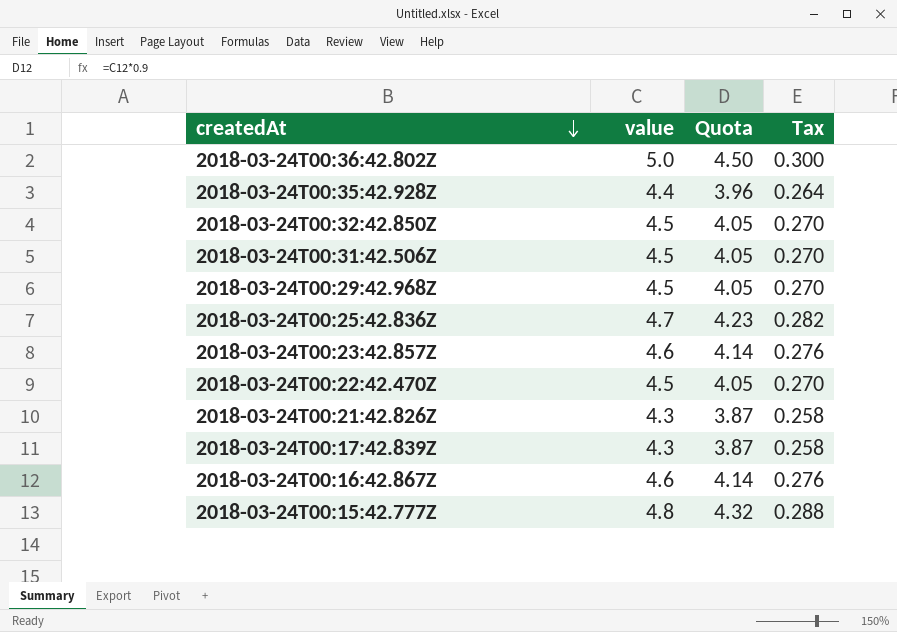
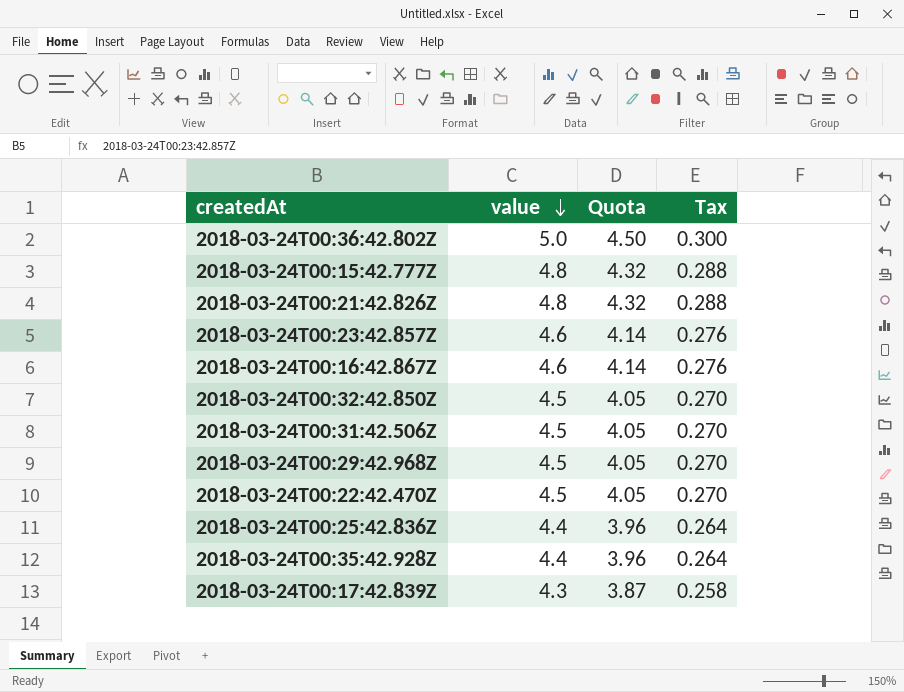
row order: createdAt descending -> value descending
2018-03-24T00:21:42.826Z | value: 4.3 -> 4.8
2018-03-24T00:21:42.826Z | Quota: 3.87 -> 4.32
2018-03-24T00:21:42.826Z | Tax: 0.258 -> 0.288
2018-03-24T00:25:42.836Z | value: 4.7 -> 4.4
2018-03-24T00:25:42.836Z | Quota: 4.23 -> 3.96
2018-03-24T00:25:42.836Z | Tax: 0.282 -> 0.264

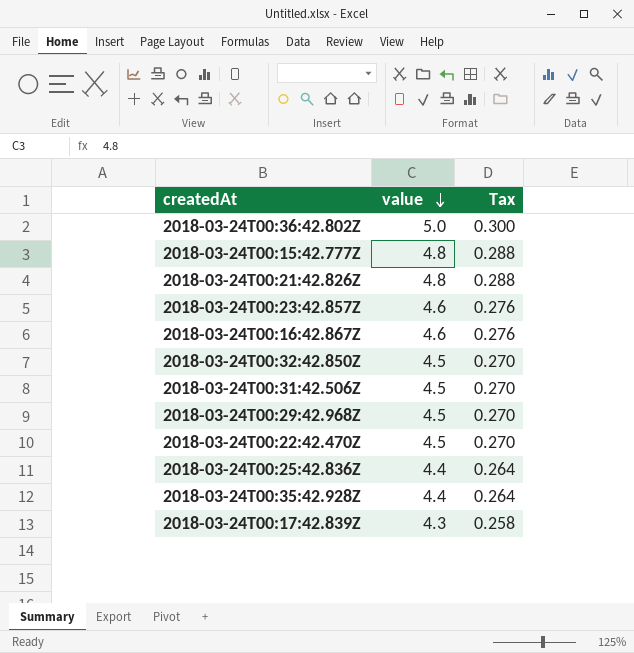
column Quota | formula: [value] * 0.9 -> none

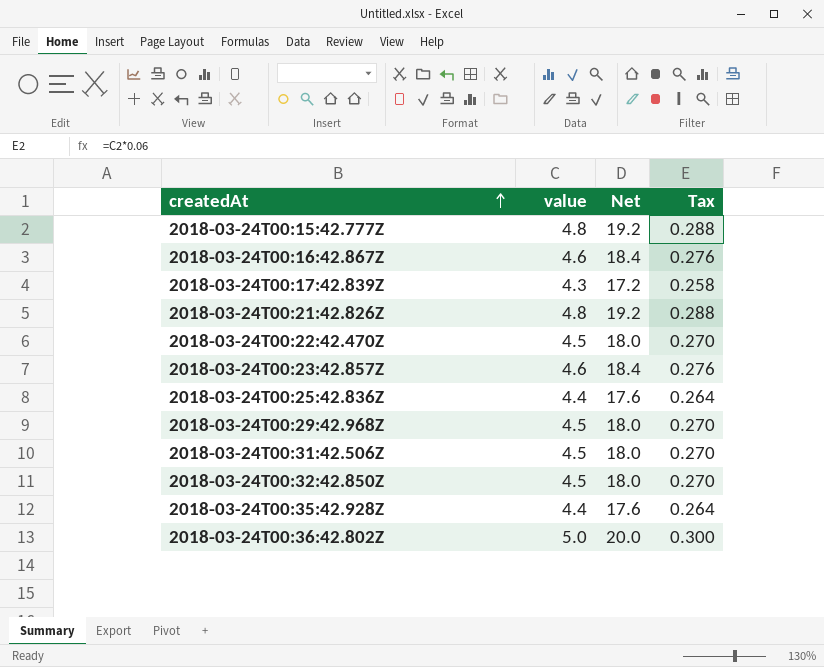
row order: value descending -> createdAt ascending
column Net | formula: none -> [value] * 4

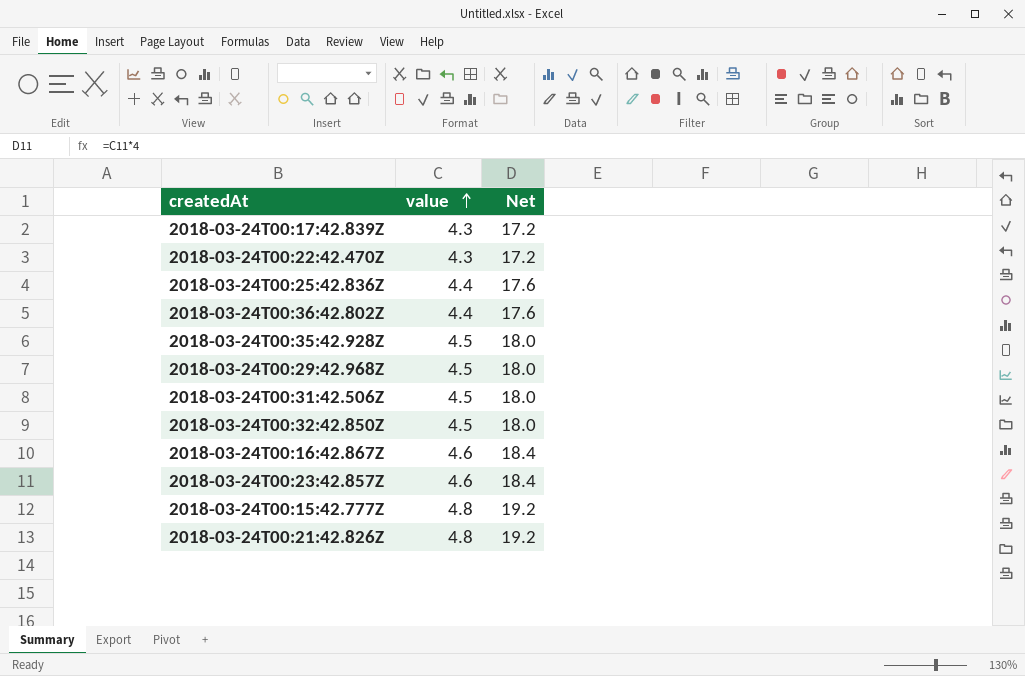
row order: createdAt ascending -> value ascending
column Tax | formula: [value] * 0.06 -> none
2018-03-24T00:22:42.470Z | value: 4.5 -> 4.3
2018-03-24T00:22:42.470Z | Net: 18.0 -> 17.2
2018-03-24T00:36:42.802Z | value: 5.0 -> 4.4
2018-03-24T00:36:42.802Z | Net: 20.0 -> 17.6
2018-03-24T00:35:42.928Z | value: 4.4 -> 4.5
2018-03-24T00:35:42.928Z | Net: 17.6 -> 18.0

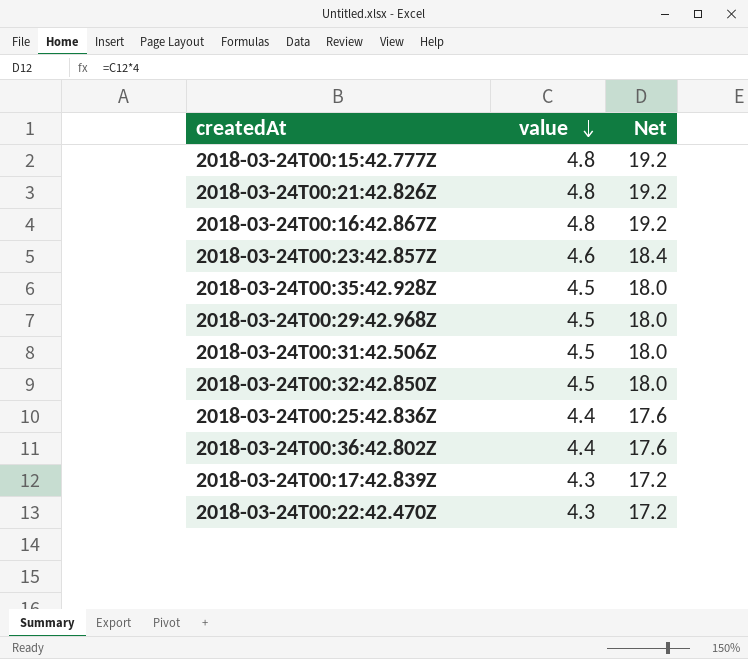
row order: value ascending -> value descending
2018-03-24T00:16:42.867Z | value: 4.6 -> 4.8
2018-03-24T00:16:42.867Z | Net: 18.4 -> 19.2

